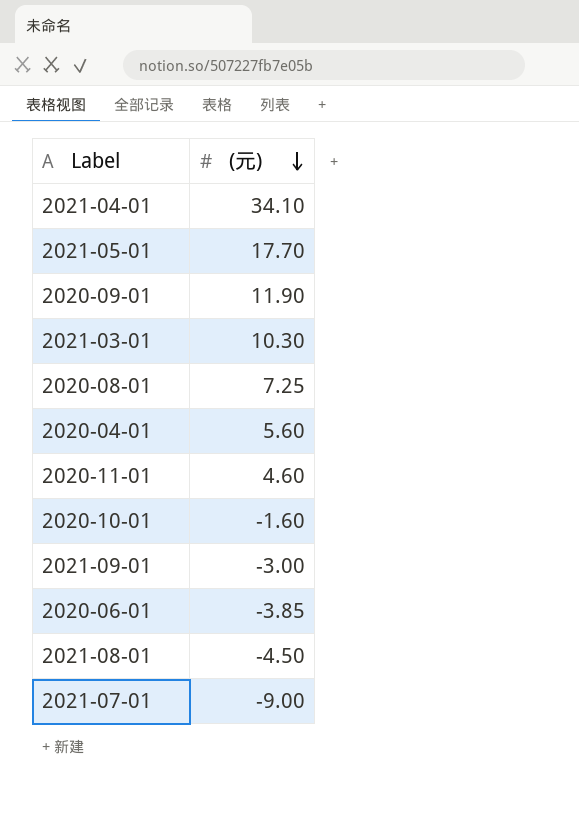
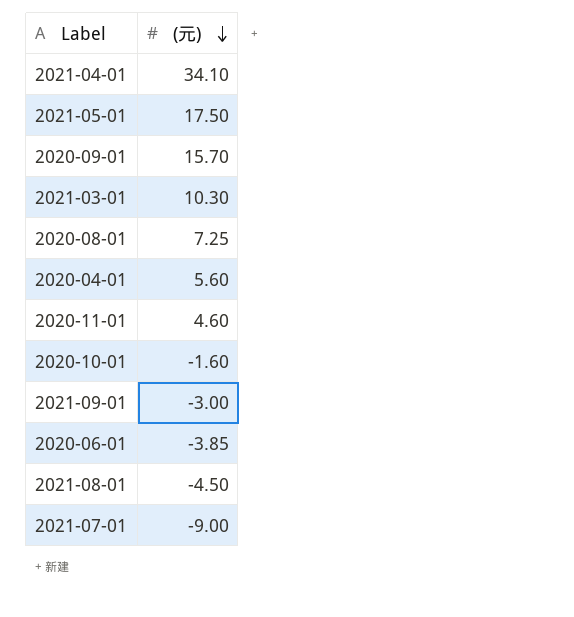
2021-05-01 | (元): 17.70 -> 17.50
2020-09-01 | (元): 11.90 -> 15.70

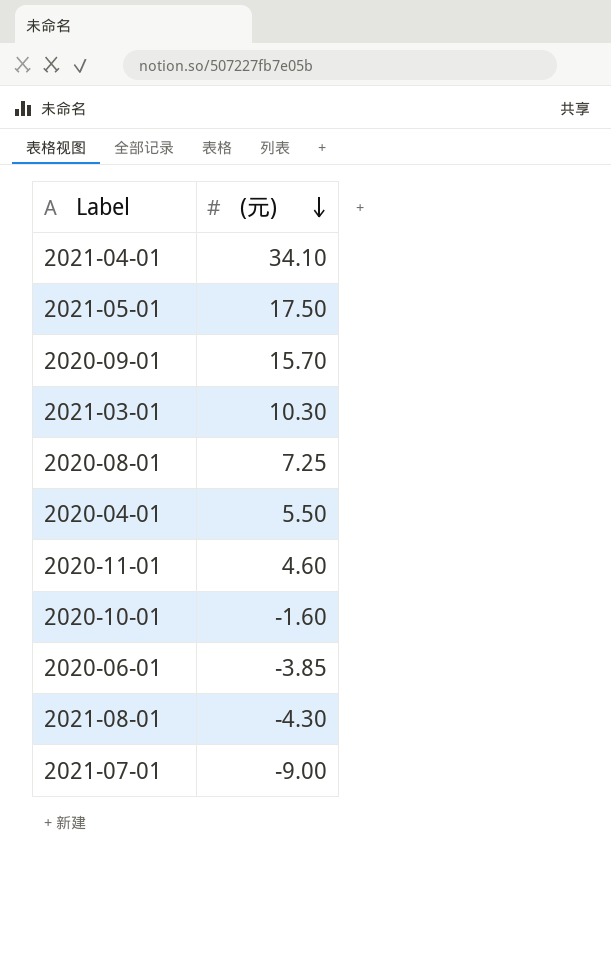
row 2021-09-01: -3.00 -> none
2020-04-01 | (元): 5.60 -> 5.50
2021-08-01 | (元): -4.50 -> -4.30

